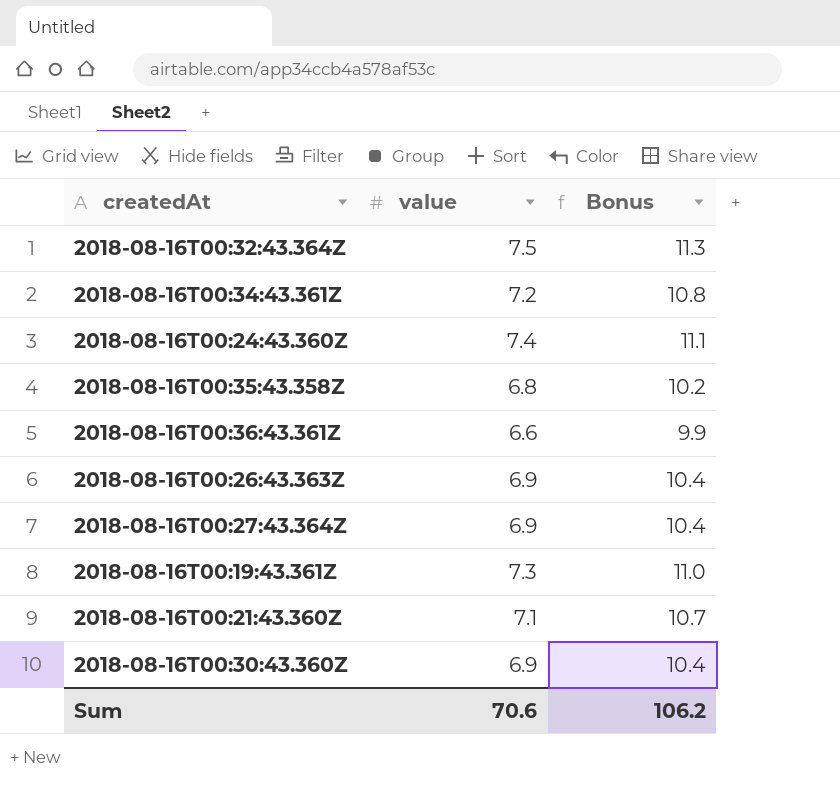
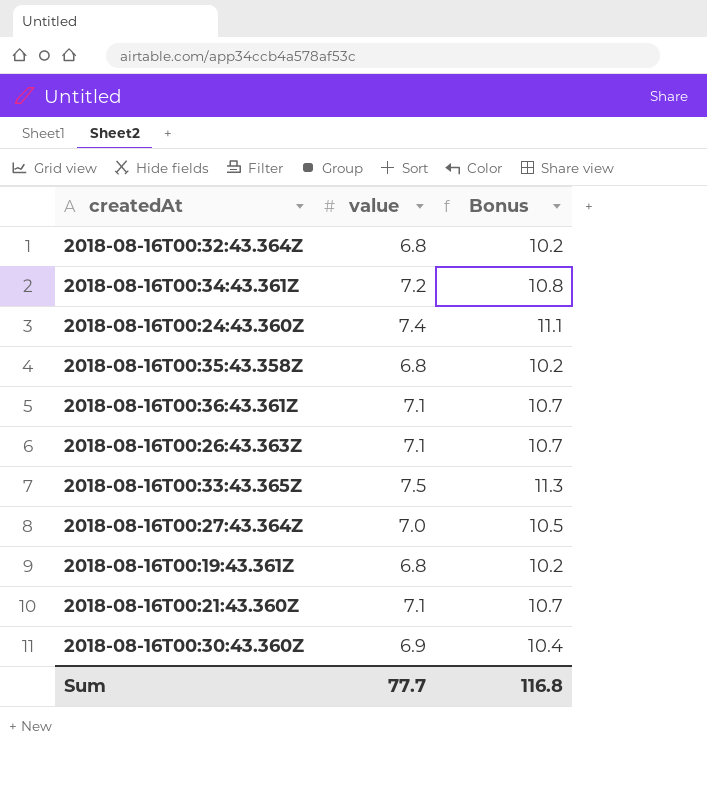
2018-08-16T00:32:43.364Z | value: 7.5 -> 6.8
2018-08-16T00:32:43.364Z | Bonus: 11.3 -> 10.2
2018-08-16T00:36:43.361Z | value: 6.6 -> 7.1
2018-08-16T00:36:43.361Z | Bonus: 9.9 -> 10.7
2018-08-16T00:26:43.363Z | value: 6.9 -> 7.1
2018-08-16T00:26:43.363Z | Bonus: 10.4 -> 10.7
row 2018-08-16T00:33:43.365Z: none -> 7.5 | 11.3
2018-08-16T00:27:43.364Z | value: 6.9 -> 7.0
2018-08-16T00:27:43.364Z | Bonus: 10.4 -> 10.5
2018-08-16T00:19:43.361Z | value: 7.3 -> 6.8
2018-08-16T00:19:43.361Z | Bonus: 11.0 -> 10.2
Sum | value: 70.6 -> 77.7
Sum | Bonus: 106.2 -> 116.8

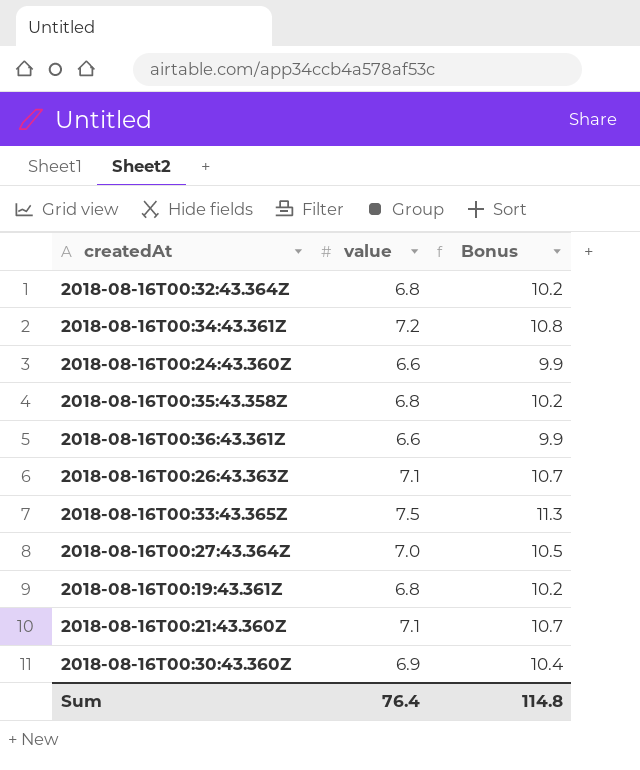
2018-08-16T00:24:43.360Z | value: 7.4 -> 6.6
2018-08-16T00:24:43.360Z | Bonus: 11.1 -> 9.9
2018-08-16T00:36:43.361Z | value: 7.1 -> 6.6
2018-08-16T00:36:43.361Z | Bonus: 10.7 -> 9.9
Sum | value: 77.7 -> 76.4
Sum | Bonus: 116.8 -> 114.8

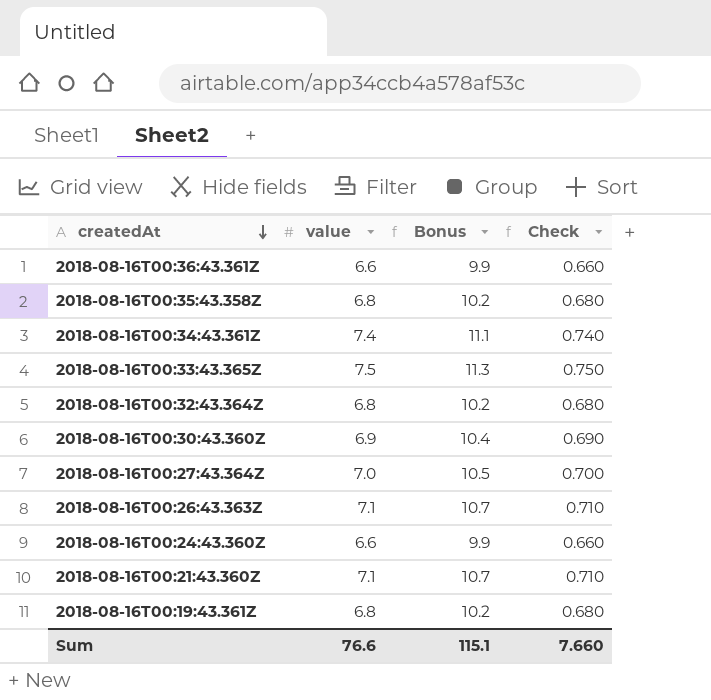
row order: none -> createdAt descending
column Check | formula: none -> [value] * 0.1
2018-08-16T00:34:43.361Z | value: 7.2 -> 7.4
2018-08-16T00:34:43.361Z | Bonus: 10.8 -> 11.1
Sum | value: 76.4 -> 76.6
Sum | Bonus: 114.8 -> 115.1

